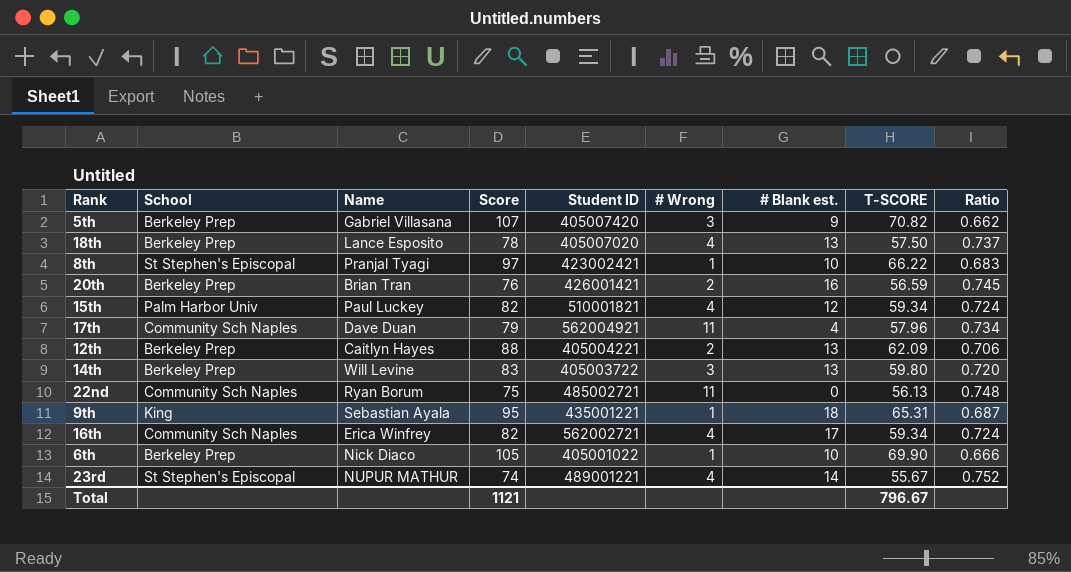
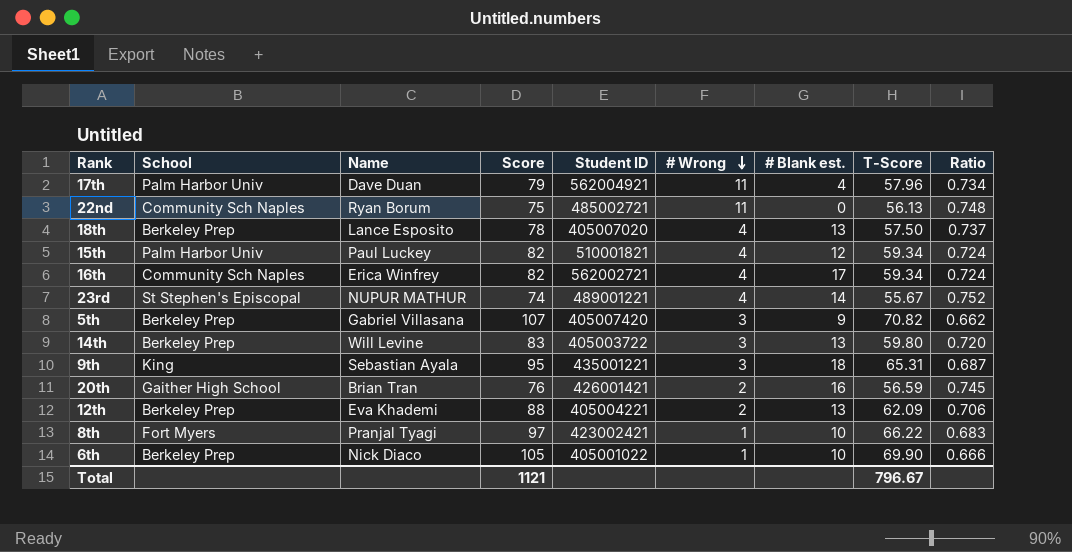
row order: none -> # Wrong descending
column name: T-SCORE -> T-Score
17th | School: Community Sch Naples -> Palm Harbor Univ
9th | # Wrong: 1 -> 3
20th | School: Berkeley Prep -> Gaither High School
12th | Name: Caitlyn Hayes -> Eva Khademi
8th | School: St Stephen's Episcopal -> Fort Myers

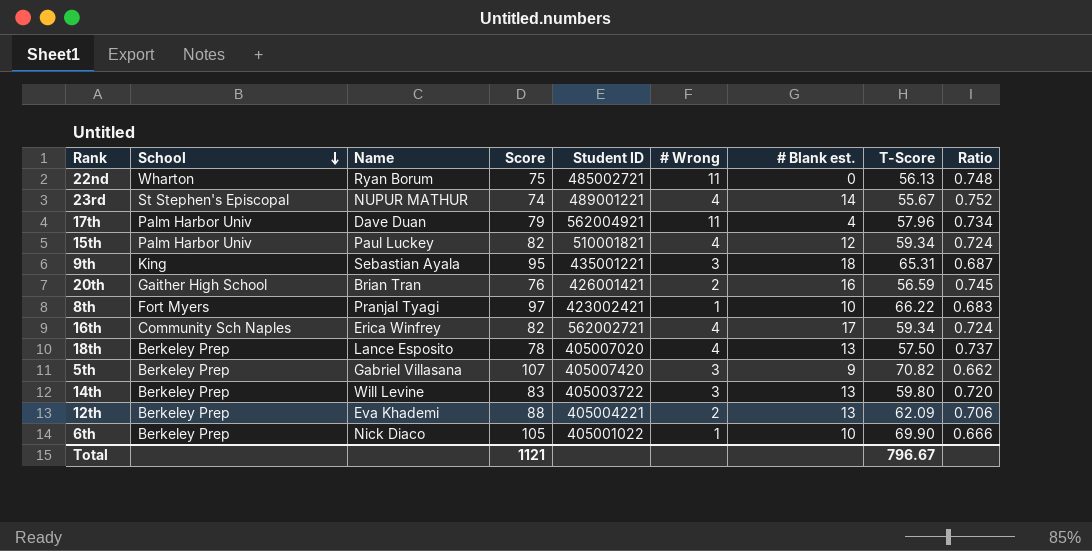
row order: # Wrong descending -> School descending
22nd | School: Community Sch Naples -> Wharton

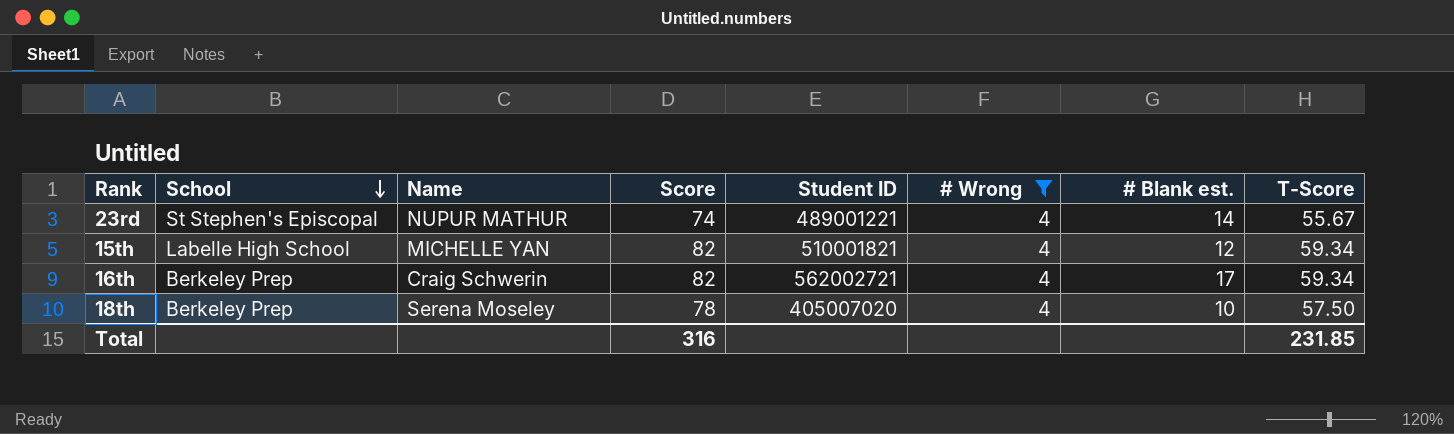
filter: none -> # Wrong = 4
column Ratio | formula: [T-Score] / [Score] -> none
15th | School: Palm Harbor Univ -> Labelle High School
15th | Name: Paul Luckey -> MICHELLE YAN
16th | School: Community Sch Naples -> Berkeley Prep
16th | Name: Erica Winfrey -> Craig Schwerin
18th | Name: Lance Esposito -> Serena Moseley
18th | # Blank est.: 13 -> 10
Total | Score: 1121 -> 316
Total | T-Score: 796.67 -> 231.85

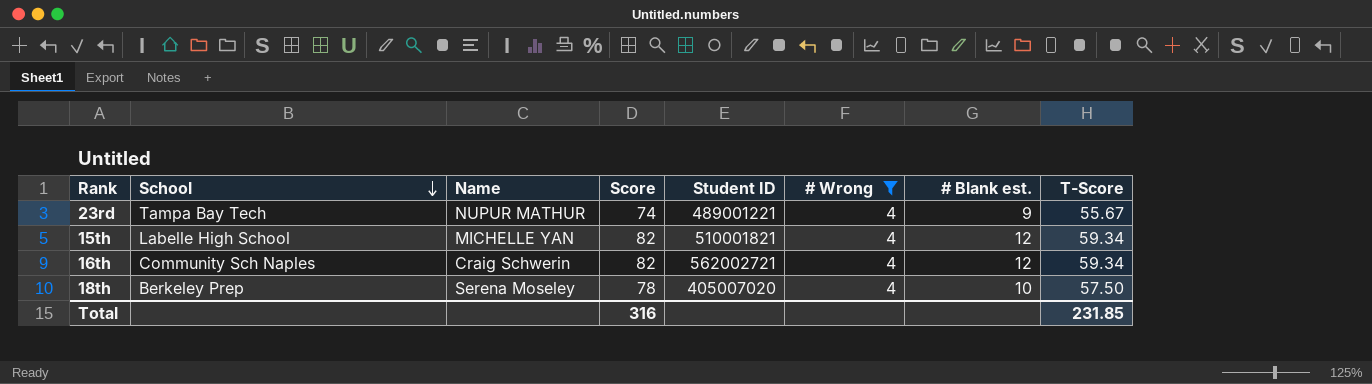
23rd | School: St Stephen's Episcopal -> Tampa Bay Tech
23rd | # Blank est.: 14 -> 9
16th | School: Berkeley Prep -> Community Sch Naples
16th | # Blank est.: 17 -> 12

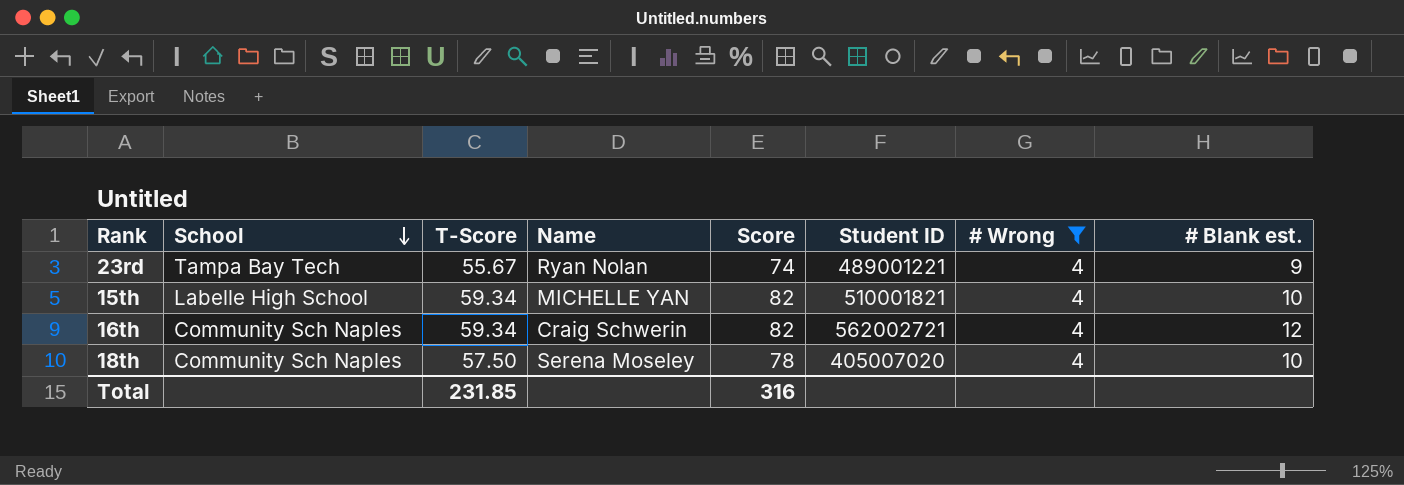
column T-Score | position: 8 -> 3
23rd | Name: NUPUR MATHUR -> Ryan Nolan
15th | # Blank est.: 12 -> 10
18th | School: Berkeley Prep -> Community Sch Naples

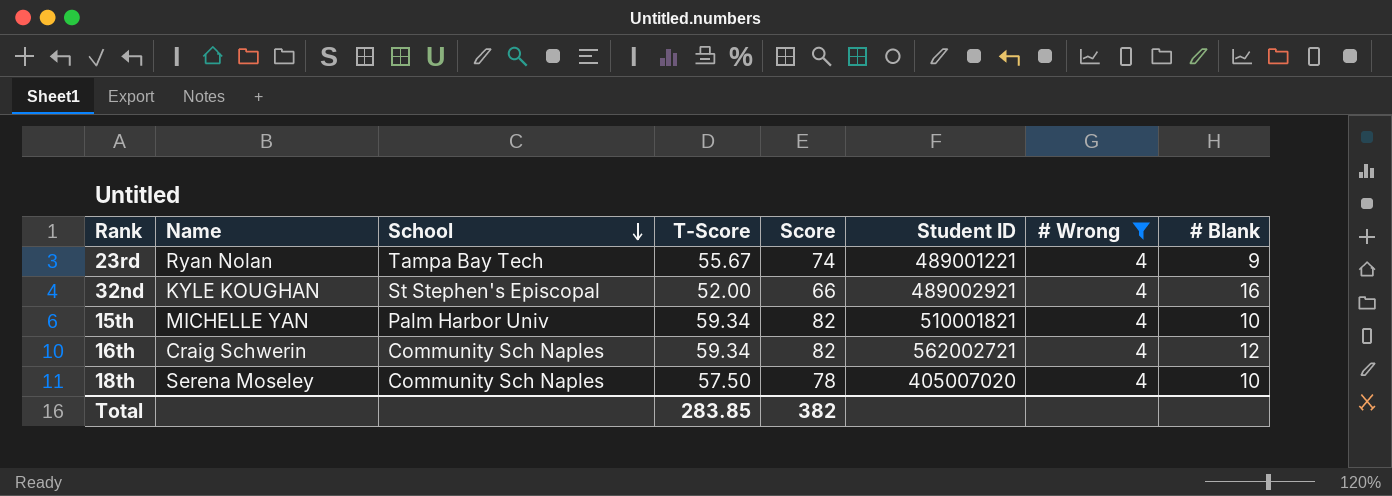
column Name | position: 4 -> 2
column name: # Blank est. -> # Blank
row 32nd: none -> KYLE KOUGHAN | St Stephen's Episcopal | 52.00 | 66 | 489002921 | 4 | 16
15th | School: Labelle High School -> Palm Harbor Univ
Total | T-Score: 231.85 -> 283.85
Total | Score: 316 -> 382

